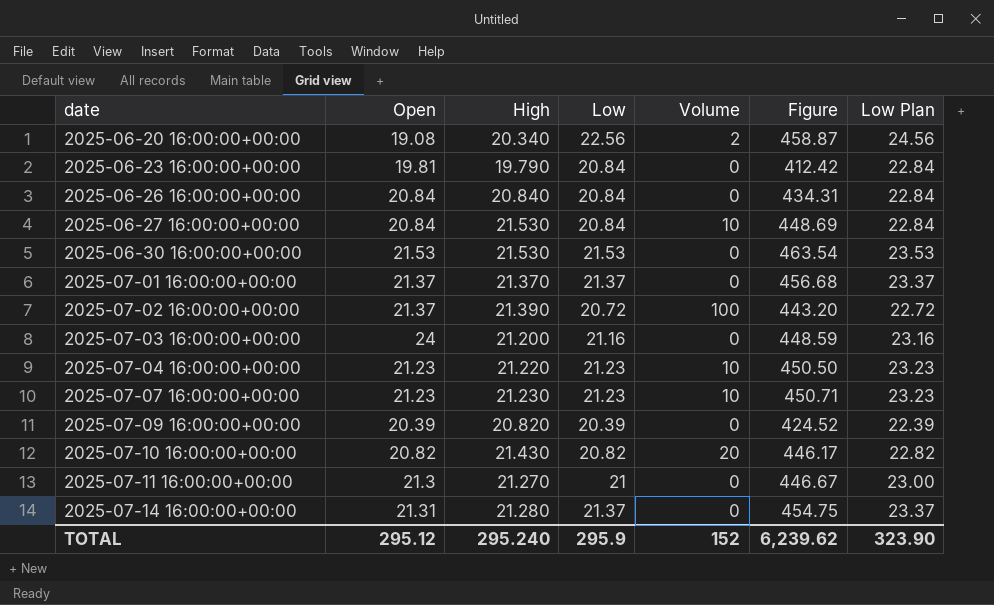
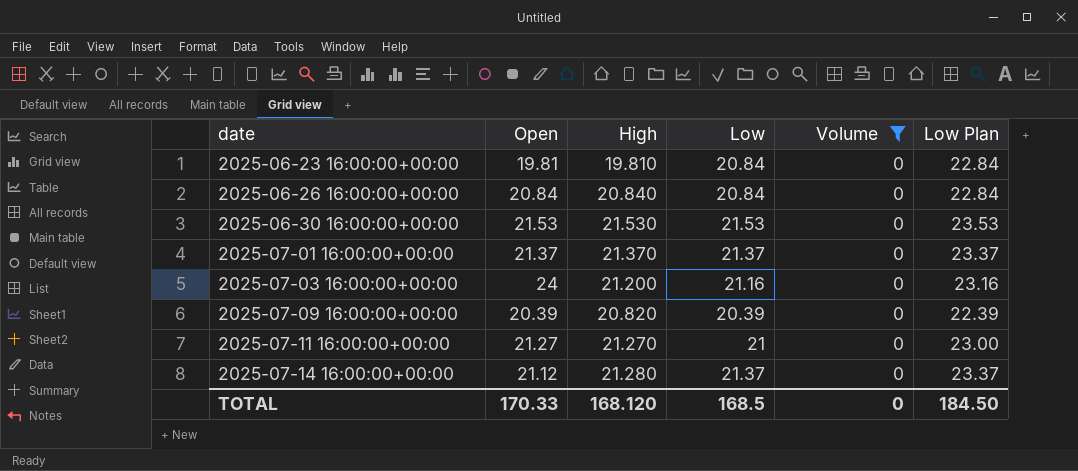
filter: none -> Volume = 0
column Figure | formula: [High] * [Low] -> none
2025-06-23 16:00:00+00:00 | High: 19.790 -> 19.810
2025-07-11 16:00:00+00:00 | Open: 21.3 -> 21.27
2025-07-14 16:00:00+00:00 | Open: 21.31 -> 21.12
TOTAL | Open: 295.12 -> 170.33
TOTAL | High: 295.240 -> 168.120
TOTAL | Low: 295.9 -> 168.5
TOTAL | Volume: 152 -> 0
TOTAL | Low Plan: 323.90 -> 184.50

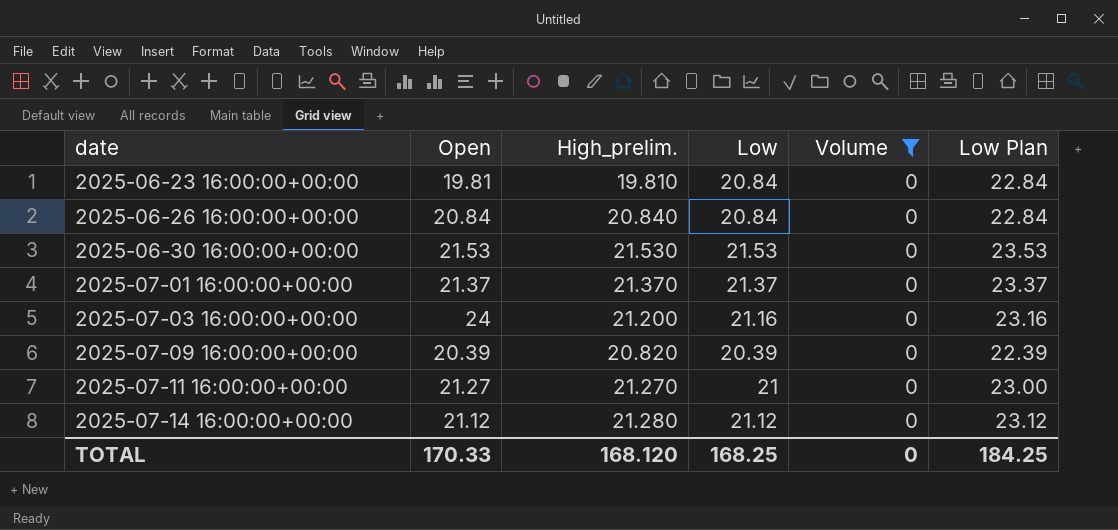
column name: High -> High_prelim.
2025-07-14 16:00:00+00:00 | Low: 21.37 -> 21.12
2025-07-14 16:00:00+00:00 | Low Plan: 23.37 -> 23.12
TOTAL | Low: 168.5 -> 168.25
TOTAL | Low Plan: 184.50 -> 184.25

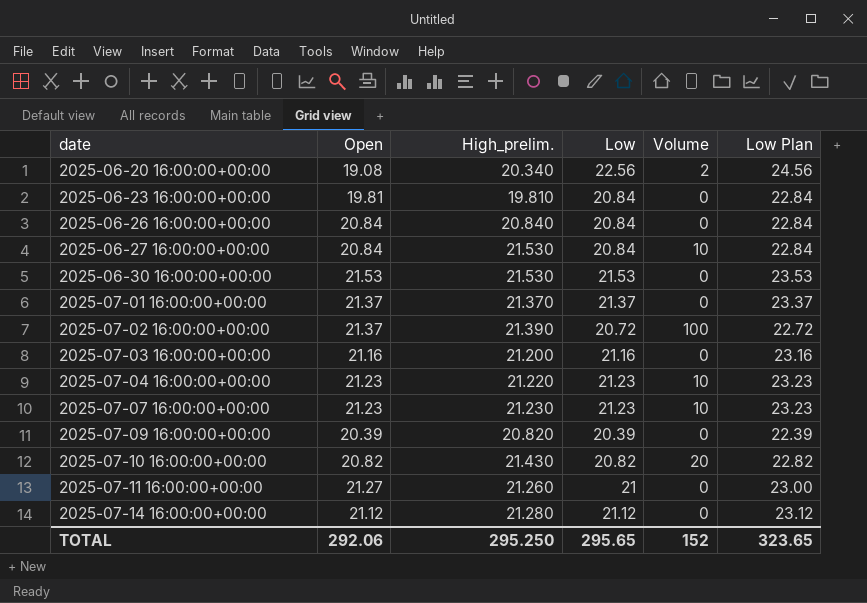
filter: Volume = 0 -> none
2025-07-03 16:00:00+00:00 | Open: 24 -> 21.16
2025-07-11 16:00:00+00:00 | High_prelim.: 21.270 -> 21.260
TOTAL | Open: 170.33 -> 292.06
TOTAL | High_prelim.: 168.120 -> 295.250
TOTAL | Low: 168.25 -> 295.65
TOTAL | Volume: 0 -> 152
TOTAL | Low Plan: 184.25 -> 323.65

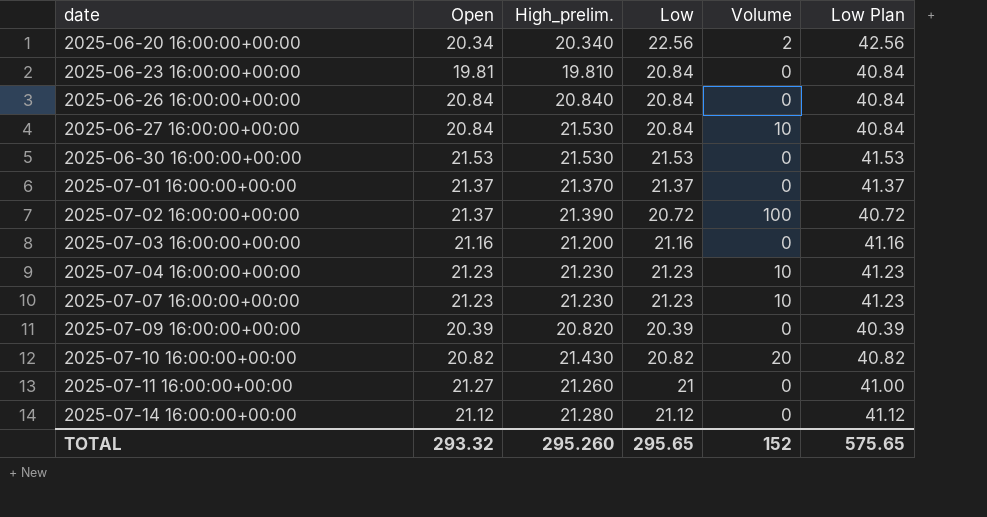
column Low Plan | formula: [Low] + 2 -> [Low] + 20
2025-06-20 16:00:00+00:00 | Open: 19.08 -> 20.34
2025-07-04 16:00:00+00:00 | High_prelim.: 21.220 -> 21.230
TOTAL | Open: 292.06 -> 293.32
TOTAL | High_prelim.: 295.250 -> 295.260
TOTAL | Low Plan: 323.65 -> 575.65

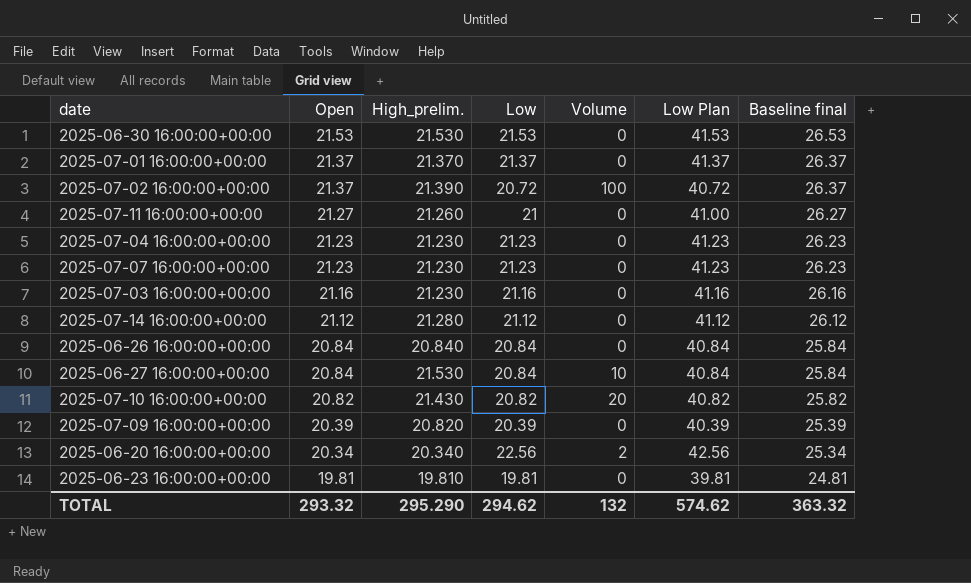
row order: date ascending -> Open descending
column Baseline final | formula: none -> [Open] + 5
2025-07-04 16:00:00+00:00 | Volume: 10 -> 0
2025-07-07 16:00:00+00:00 | Volume: 10 -> 0
2025-07-03 16:00:00+00:00 | High_prelim.: 21.200 -> 21.230
2025-06-23 16:00:00+00:00 | Low: 20.84 -> 19.81
2025-06-23 16:00:00+00:00 | Low Plan: 40.84 -> 39.81
TOTAL | High_prelim.: 295.260 -> 295.290
TOTAL | Low: 295.65 -> 294.62
TOTAL | Volume: 152 -> 132
TOTAL | Low Plan: 575.65 -> 574.62

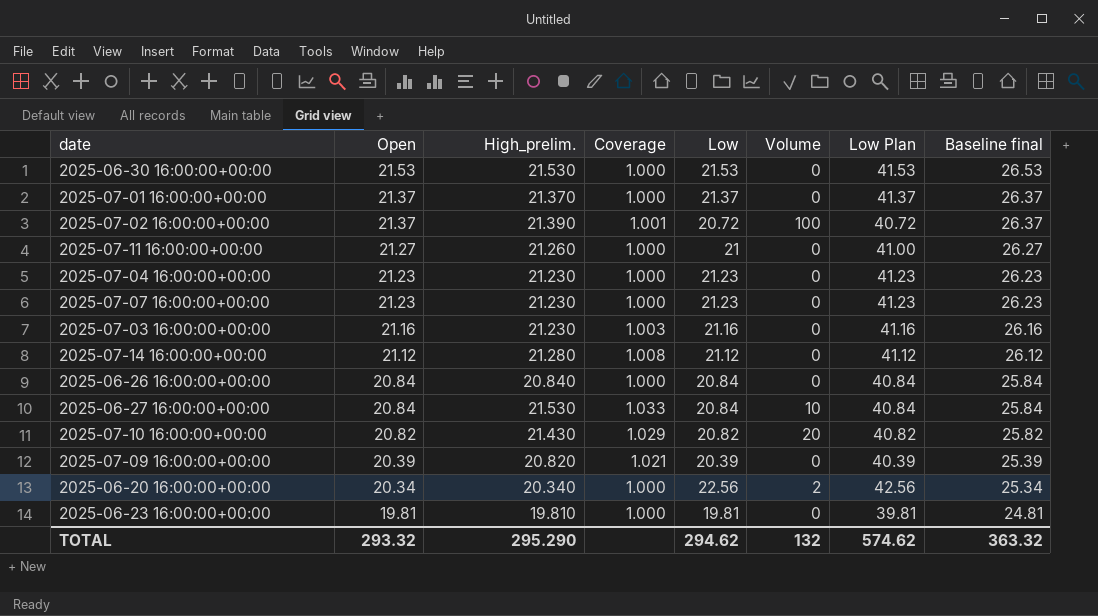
column Coverage | formula: none -> [High_prelim.] / [Open]

